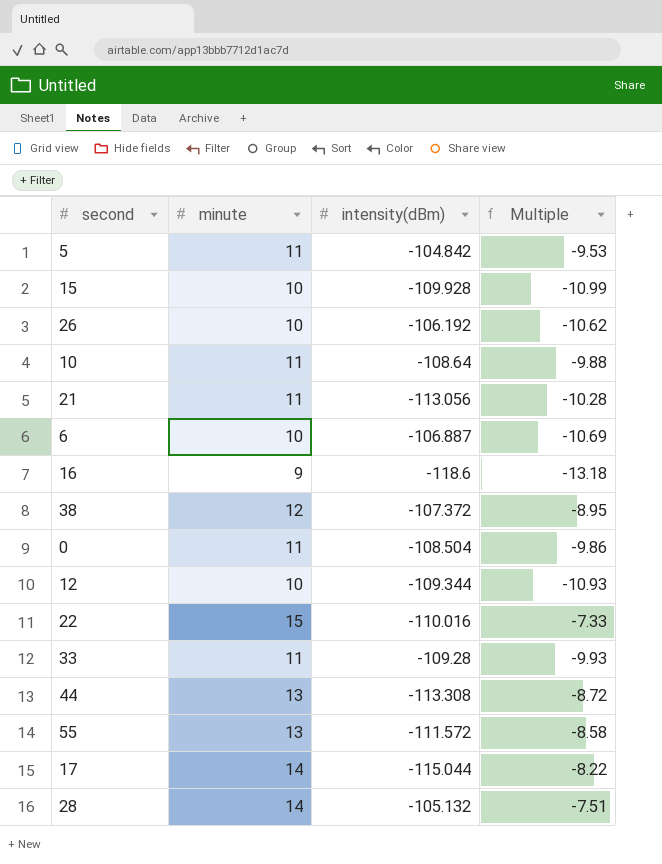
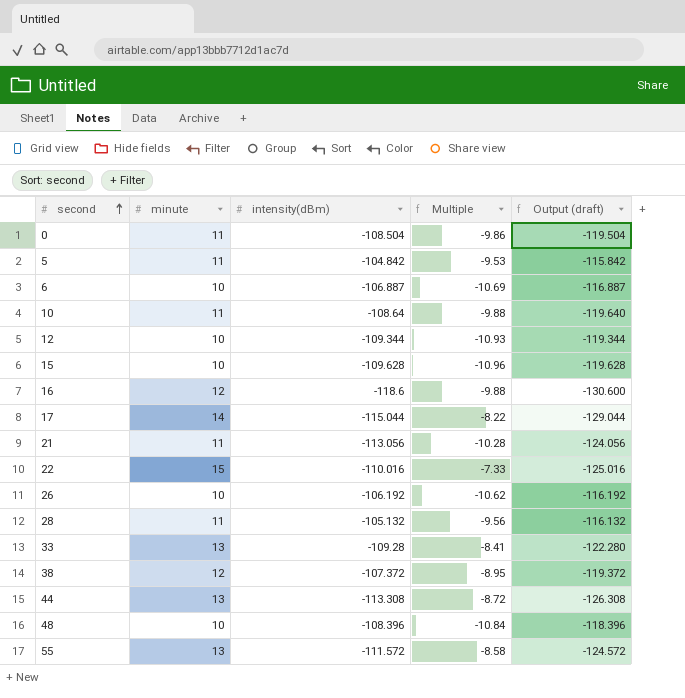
row order: none -> second ascending
column Output (draft) | formula: none -> [intensity(dBm)] - [minute]
15 | intensity(dBm): -109.928 -> -109.628
15 | Multiple: -10.99 -> -10.96
16 | minute: 9 -> 12
16 | Multiple: -13.18 -> -9.88
28 | minute: 14 -> 11
28 | Multiple: -7.51 -> -9.56
33 | minute: 11 -> 13
33 | Multiple: -9.93 -> -8.41
row 48: none -> 10 | -108.396 | -10.84 | -118.396

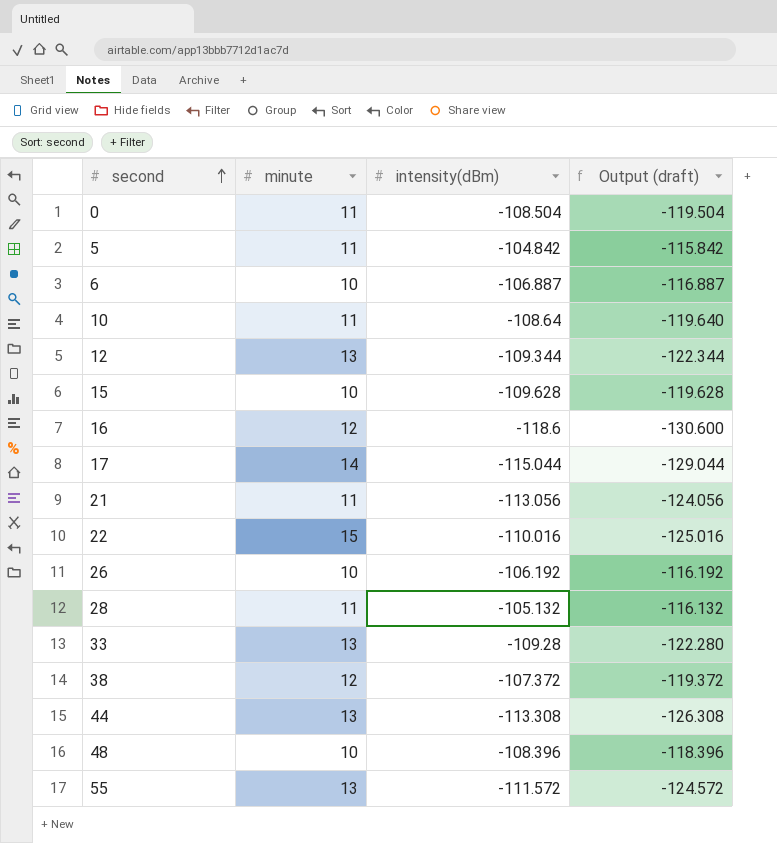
column Multiple | formula: [intensity(dBm)] / [minute] -> none
12 | minute: 10 -> 13
12 | Output (draft): -119.344 -> -122.344

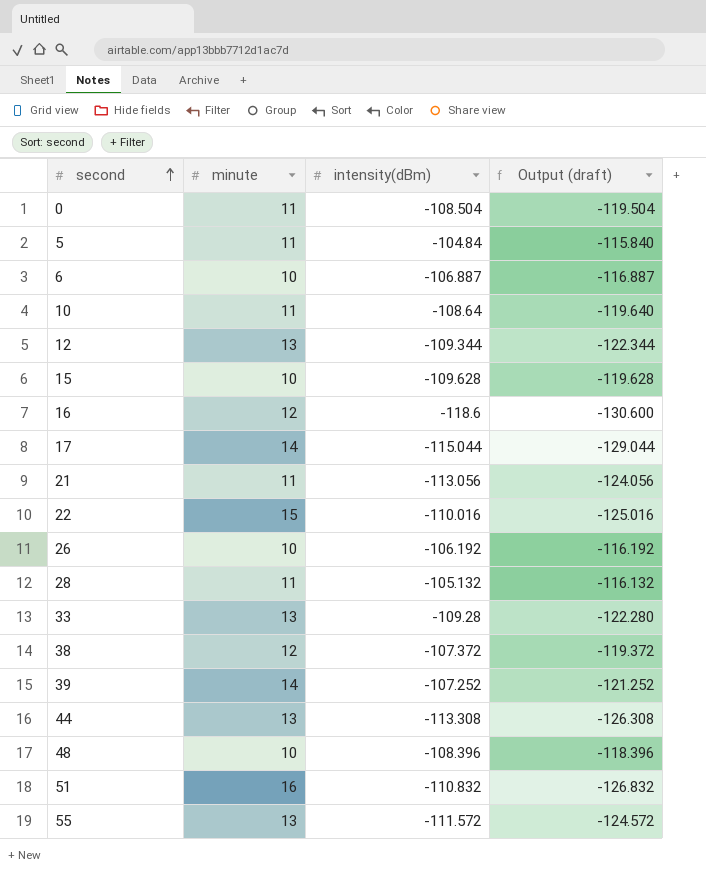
5 | intensity(dBm): -104.842 -> -104.84
5 | Output (draft): -115.842 -> -115.840
row 39: none -> 14 | -107.252 | -121.252
row 51: none -> 16 | -110.832 | -126.832

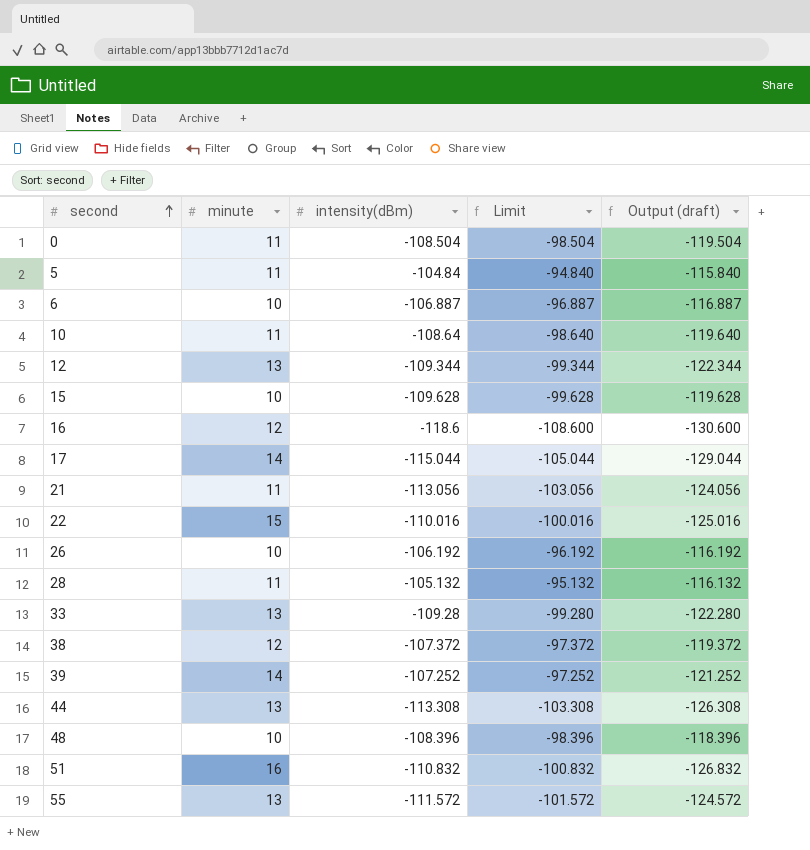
column Limit | formula: none -> [intensity(dBm)] + 10

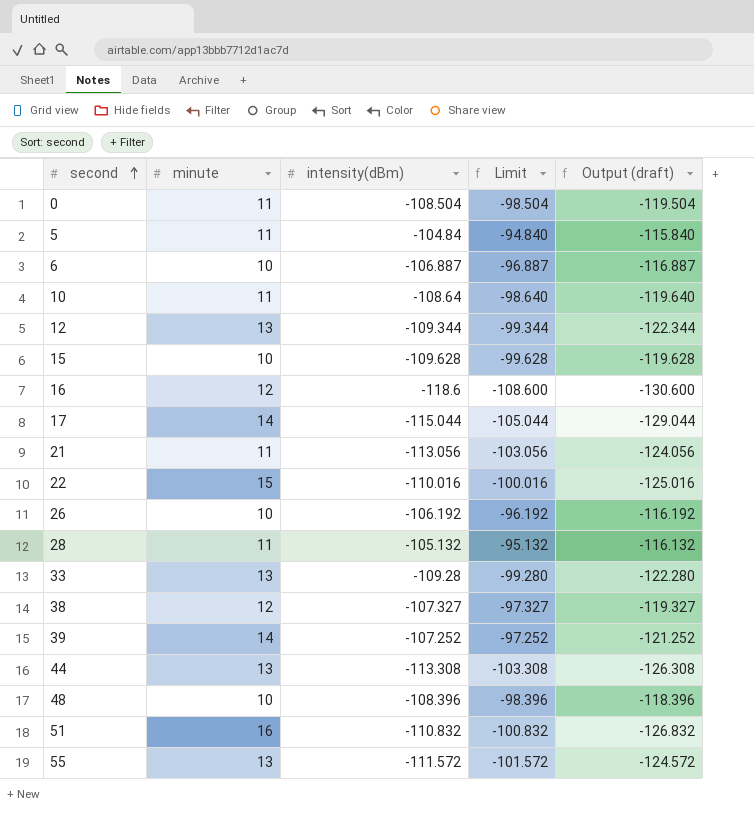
38 | intensity(dBm): -107.372 -> -107.327
38 | Limit: -97.372 -> -97.327
38 | Output (draft): -119.372 -> -119.327

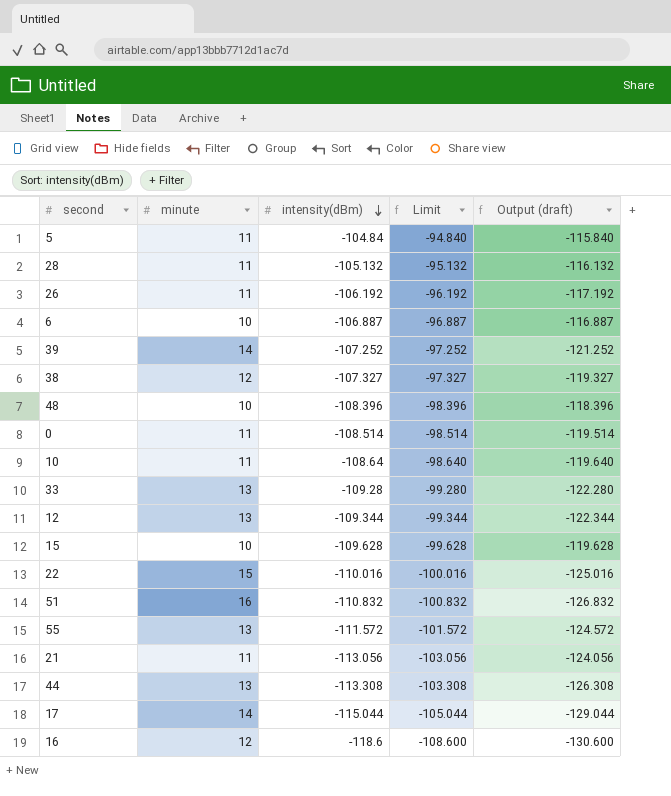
row order: second ascending -> intensity(dBm) descending
26 | minute: 10 -> 11
26 | Output (draft): -116.192 -> -117.192
0 | intensity(dBm): -108.504 -> -108.514
0 | Limit: -98.504 -> -98.514
0 | Output (draft): -119.504 -> -119.514

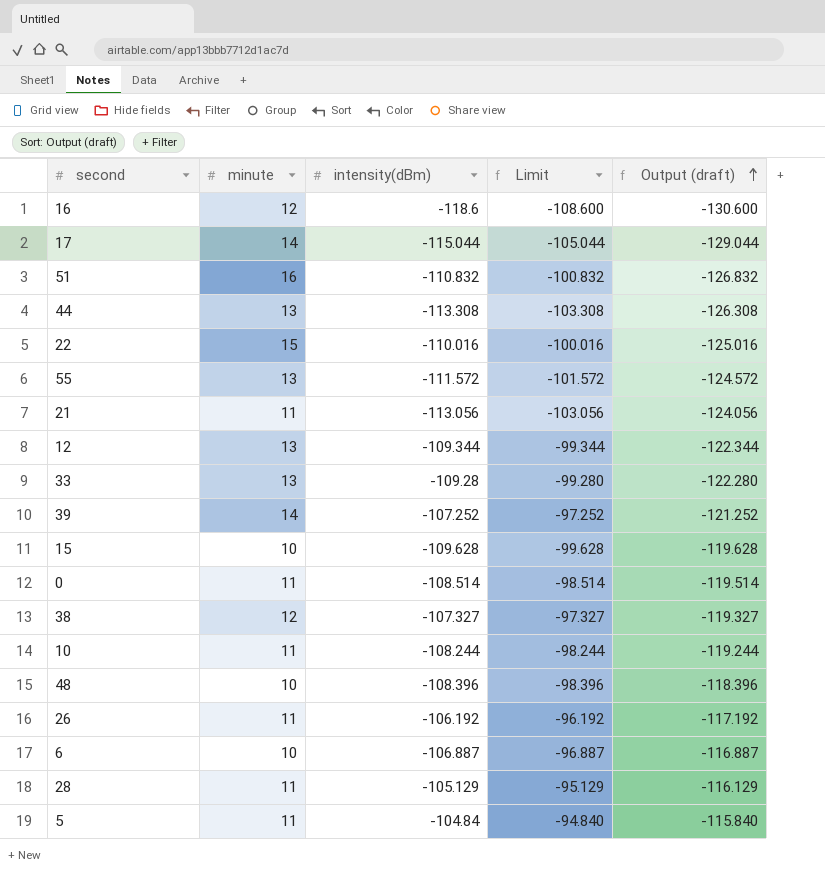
row order: intensity(dBm) descending -> Output (draft) ascending
10 | intensity(dBm): -108.64 -> -108.244
10 | Limit: -98.640 -> -98.244
10 | Output (draft): -119.640 -> -119.244
28 | intensity(dBm): -105.132 -> -105.129
28 | Limit: -95.132 -> -95.129
28 | Output (draft): -116.132 -> -116.129

